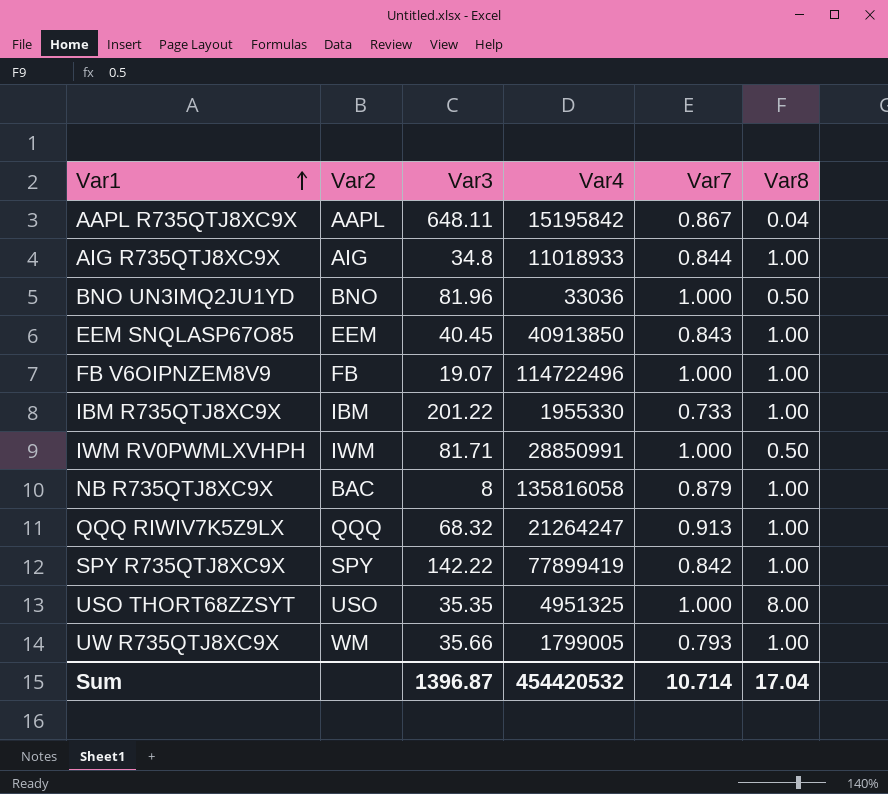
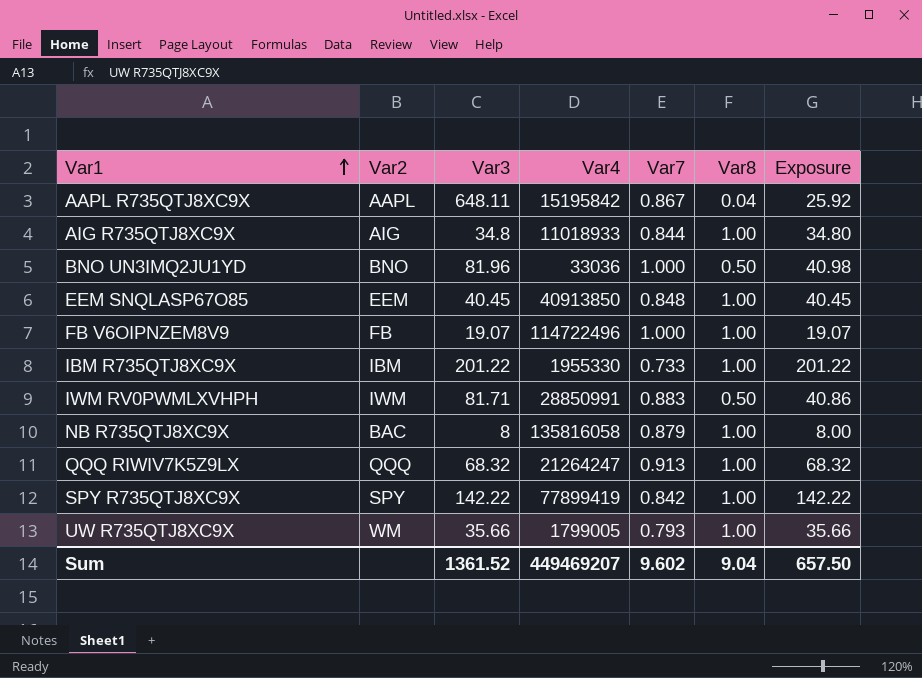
column Exposure | formula: none -> [Var3] * [Var8]
row USO THORT68ZZSYT: USO | 35.35 | 4951325 | 1.000 | 8.00 -> none
EEM SNQLASP67O85 | Var7: 0.843 -> 0.848
IWM RV0PWMLXVHPH | Var7: 1.000 -> 0.883
Sum | Var3: 1396.87 -> 1361.52
Sum | Var4: 454420532 -> 449469207
Sum | Var7: 10.714 -> 9.602
Sum | Var8: 17.04 -> 9.04

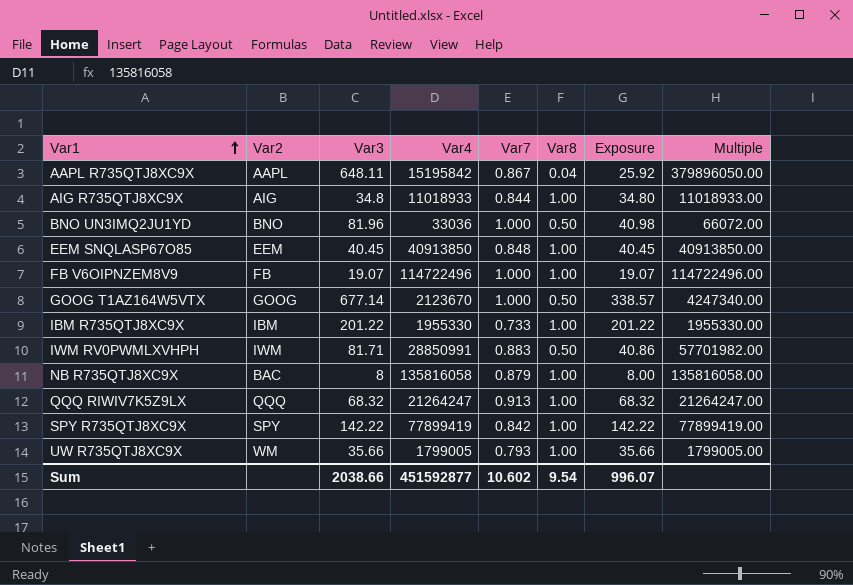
column Multiple | formula: none -> [Var4] / [Var8]
row GOOG T1AZ164W5VTX: none -> GOOG | 677.14 | 2123670 | 1.000 | 0.50 | 338.57 | 4247340.00
Sum | Var3: 1361.52 -> 2038.66
Sum | Var4: 449469207 -> 451592877
Sum | Var7: 9.602 -> 10.602
Sum | Var8: 9.04 -> 9.54
Sum | Exposure: 657.50 -> 996.07

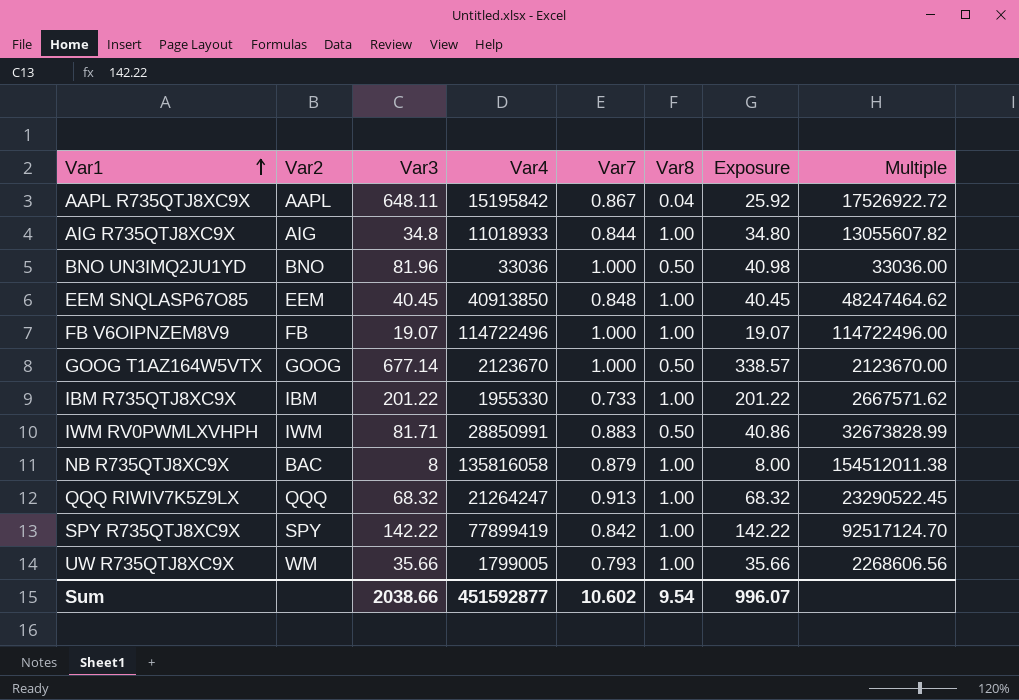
column Multiple | formula: [Var4] / [Var8] -> [Var4] / [Var7]

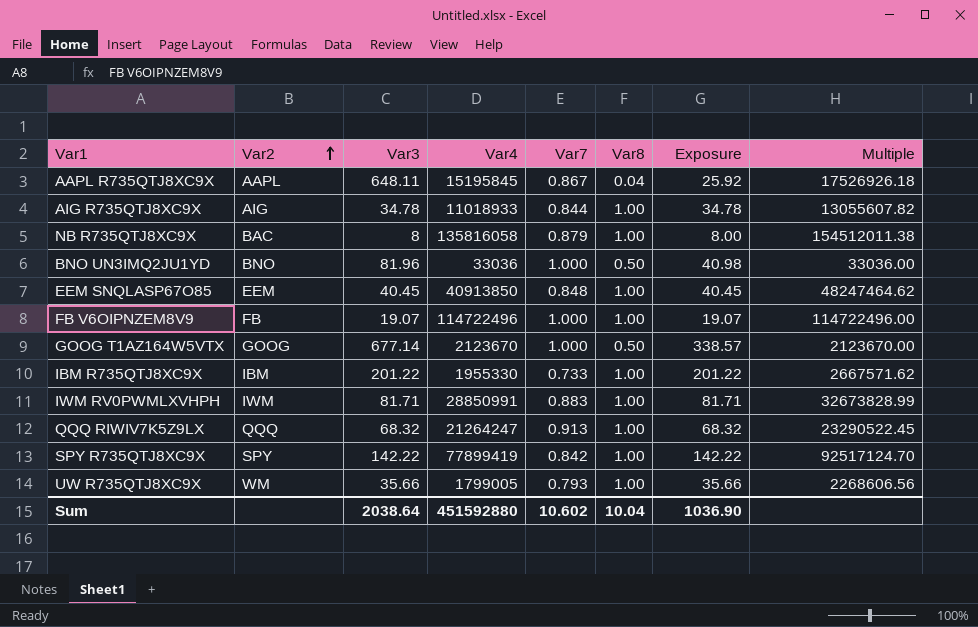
row order: Var1 ascending -> Var2 ascending
AAPL R735QTJ8XC9X | Var4: 15195842 -> 15195845
AAPL R735QTJ8XC9X | Multiple: 17526922.72 -> 17526926.18
AIG R735QTJ8XC9X | Var3: 34.8 -> 34.78
AIG R735QTJ8XC9X | Exposure: 34.80 -> 34.78
IWM RV0PWMLXVHPH | Var8: 0.50 -> 1.00
IWM RV0PWMLXVHPH | Exposure: 40.86 -> 81.71
Sum | Var3: 2038.66 -> 2038.64
Sum | Var4: 451592877 -> 451592880
Sum | Var8: 9.54 -> 10.04
Sum | Exposure: 996.07 -> 1036.90

